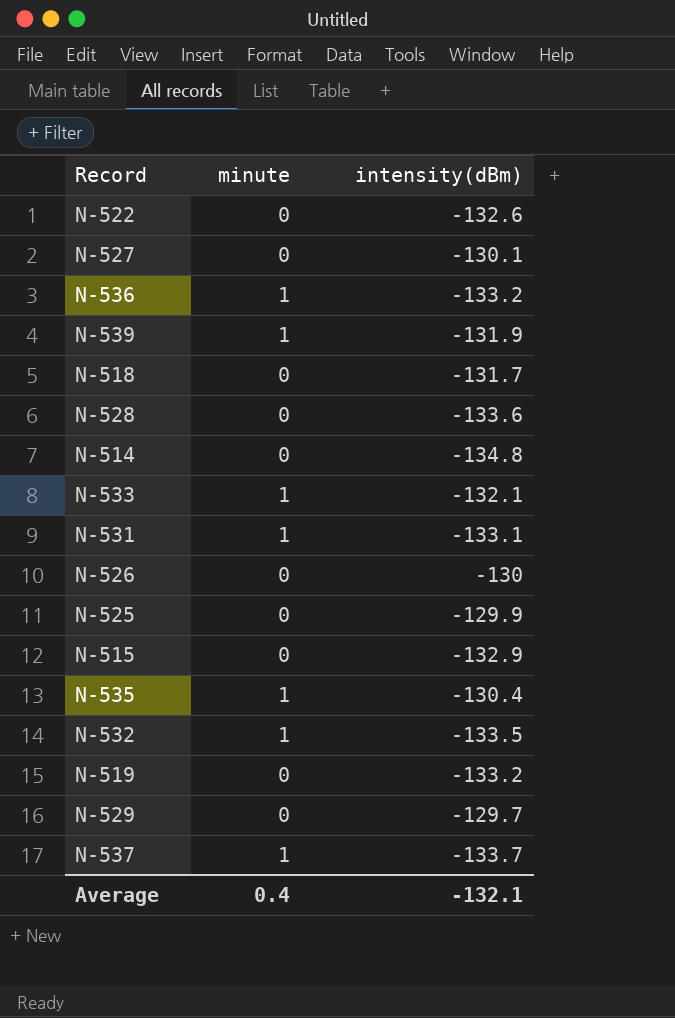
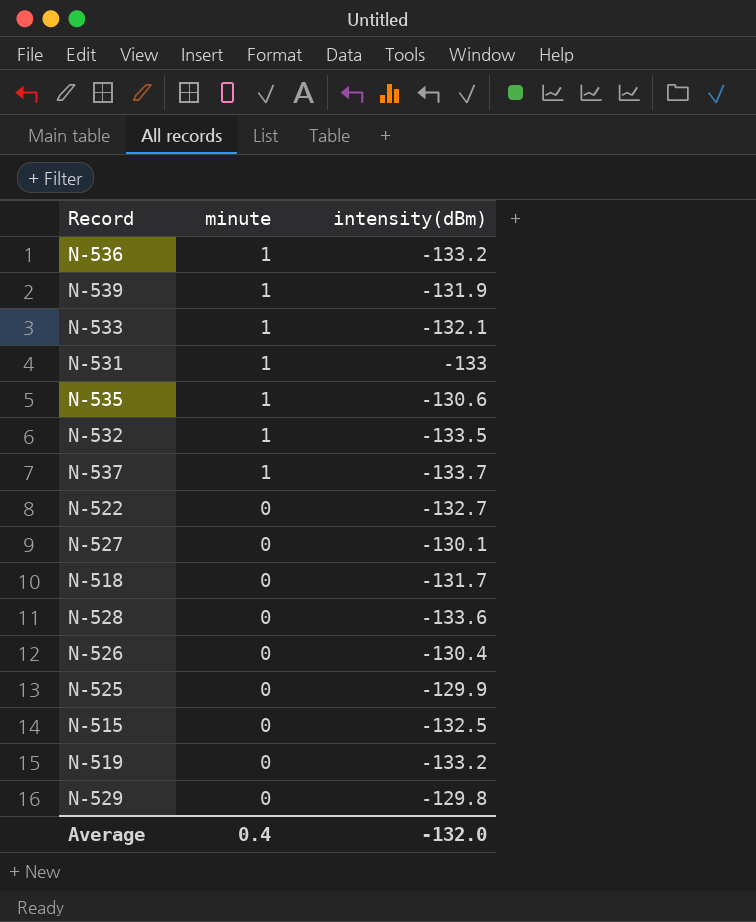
row order: none -> minute descending
row N-514: 0 | -134.8 -> none
N-531 | intensity(dBm): -133.1 -> -133
N-535 | intensity(dBm): -130.4 -> -130.6
N-522 | intensity(dBm): -132.6 -> -132.7
N-526 | intensity(dBm): -130 -> -130.4
N-515 | intensity(dBm): -132.9 -> -132.5
N-529 | intensity(dBm): -129.7 -> -129.8
Average | intensity(dBm): -132.1 -> -132.0

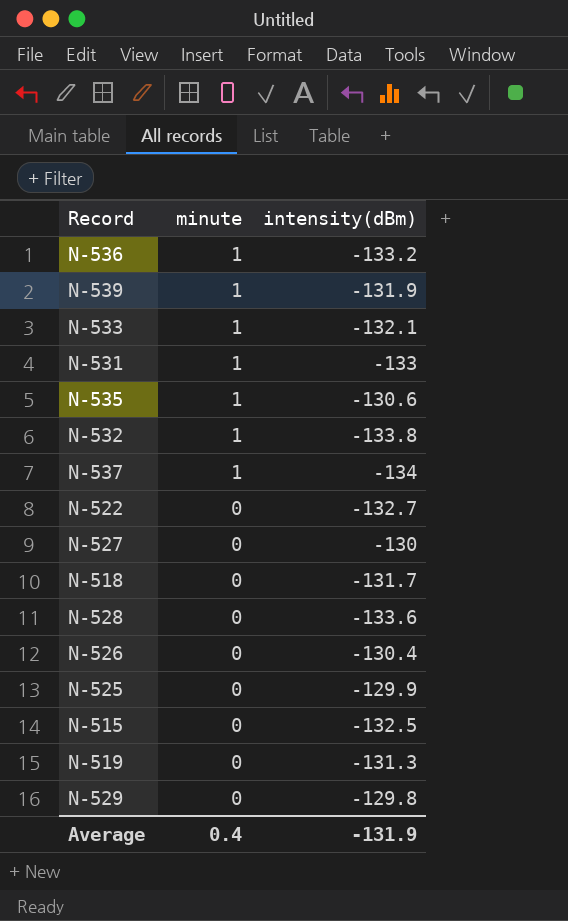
N-532 | intensity(dBm): -133.5 -> -133.8
N-537 | intensity(dBm): -133.7 -> -134
N-527 | intensity(dBm): -130.1 -> -130
N-519 | intensity(dBm): -133.2 -> -131.3
Average | intensity(dBm): -132.0 -> -131.9

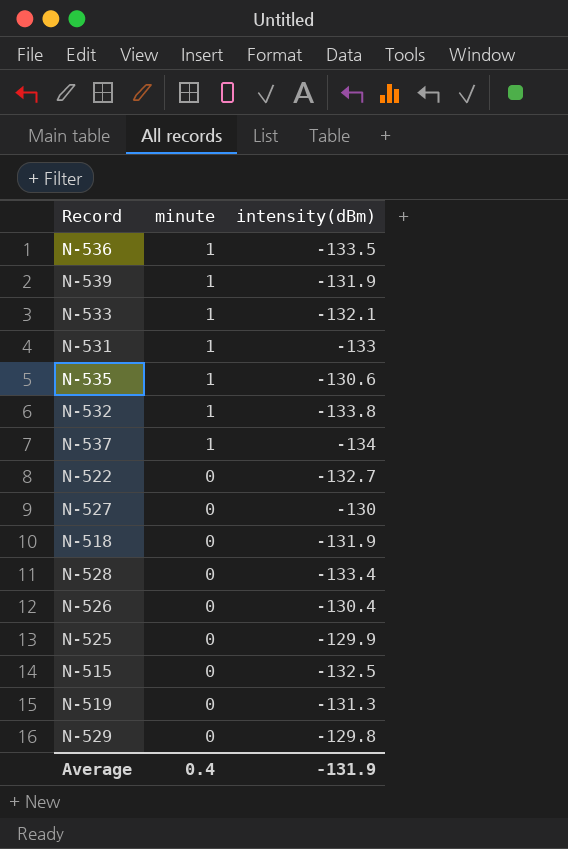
N-536 | intensity(dBm): -133.2 -> -133.5
N-518 | intensity(dBm): -131.7 -> -131.9
N-528 | intensity(dBm): -133.6 -> -133.4

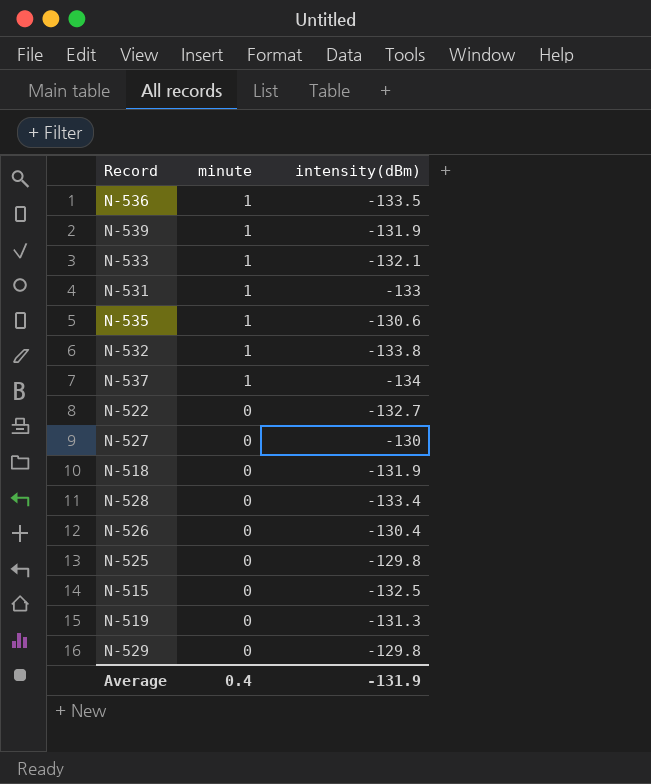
N-525 | intensity(dBm): -129.9 -> -129.8

